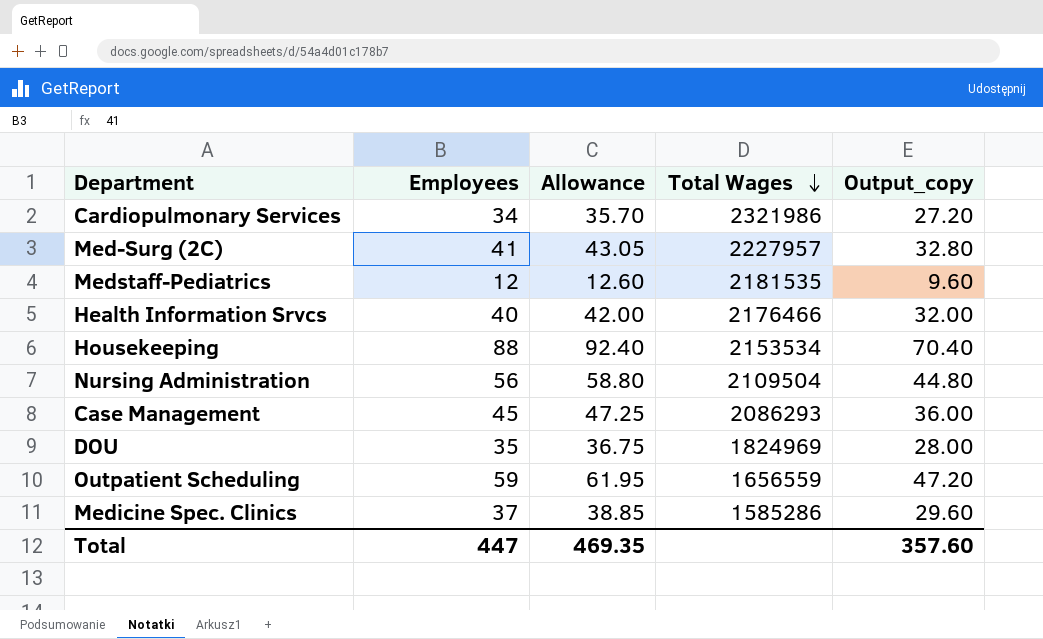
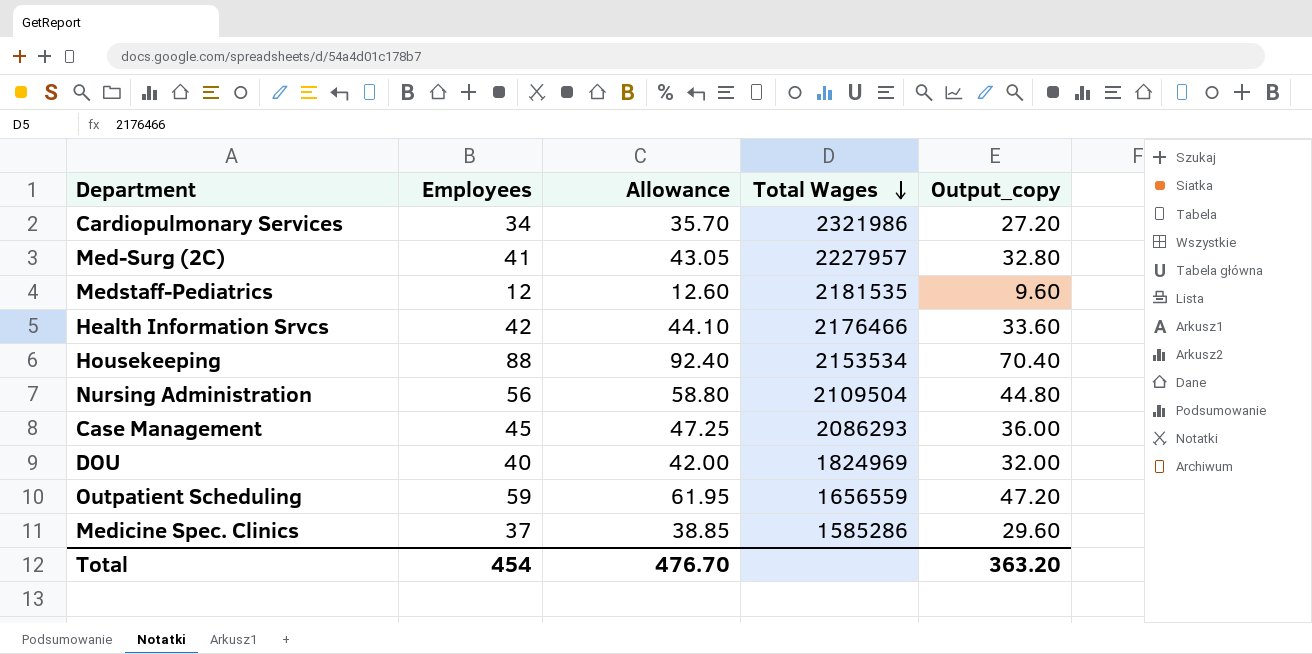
Health Information Srvcs | Employees: 40 -> 42
Health Information Srvcs | Allowance: 42.00 -> 44.10
Health Information Srvcs | Output_copy: 32.00 -> 33.60
DOU | Employees: 35 -> 40
DOU | Allowance: 36.75 -> 42.00
DOU | Output_copy: 28.00 -> 32.00
Total | Employees: 447 -> 454
Total | Allowance: 469.35 -> 476.70
Total | Output_copy: 357.60 -> 363.20

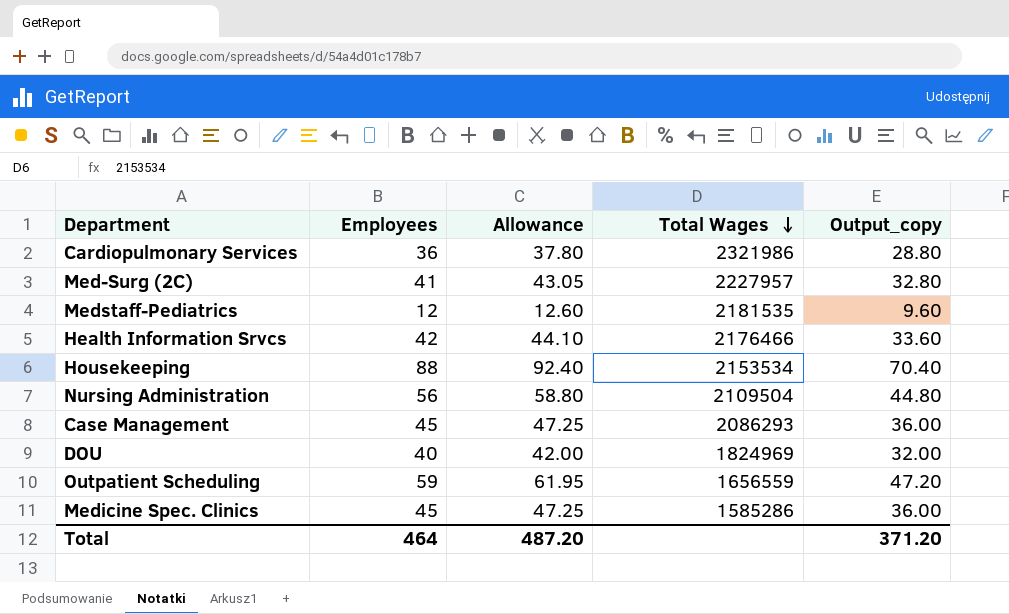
Cardiopulmonary Services | Employees: 34 -> 36
Cardiopulmonary Services | Allowance: 35.70 -> 37.80
Cardiopulmonary Services | Output_copy: 27.20 -> 28.80
Medicine Spec. Clinics | Employees: 37 -> 45
Medicine Spec. Clinics | Allowance: 38.85 -> 47.25
Medicine Spec. Clinics | Output_copy: 29.60 -> 36.00
Total | Employees: 454 -> 464
Total | Allowance: 476.70 -> 487.20
Total | Output_copy: 363.20 -> 371.20

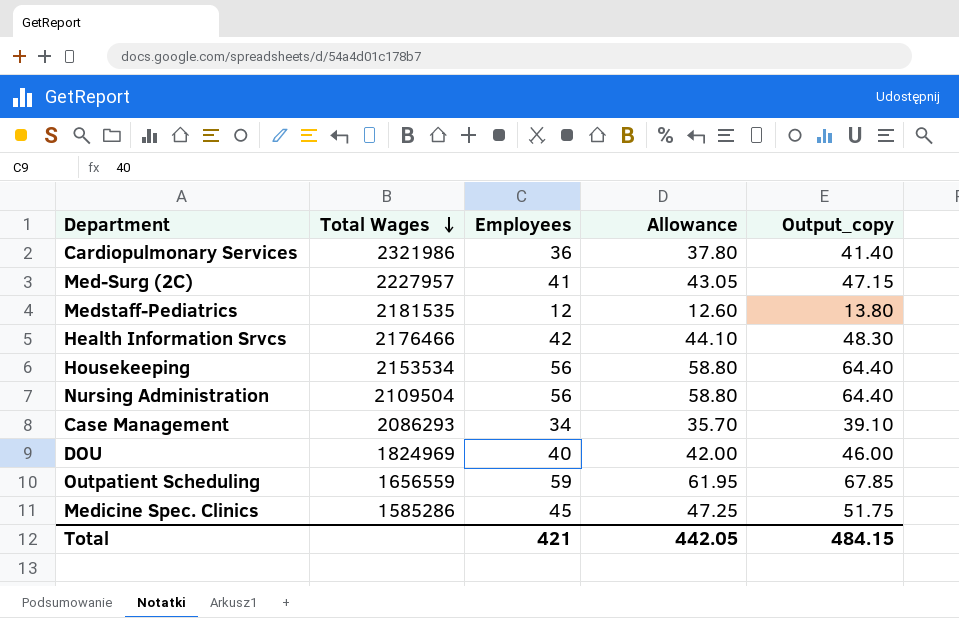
column Total Wages | position: 4 -> 2
column Output_copy | formula: [Employees] * 0.8 -> [Employees] * 1.15
Housekeeping | Employees: 88 -> 56
Housekeeping | Allowance: 92.40 -> 58.80
Case Management | Employees: 45 -> 34
Case Management | Allowance: 47.25 -> 35.70
Total | Employees: 464 -> 421
Total | Allowance: 487.20 -> 442.05
Total | Output_copy: 371.20 -> 484.15

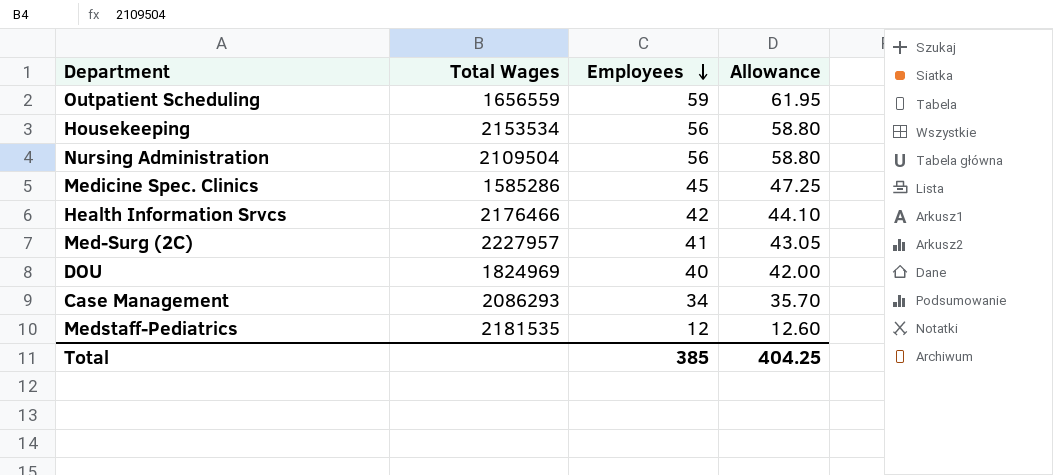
row order: Total Wages descending -> Employees descending
column Output_copy | formula: [Employees] * 1.15 -> none
row Cardiopulmonary Services: 2321986 | 36 | 37.80 | 41.40 -> none
Total | Employees: 421 -> 385
Total | Allowance: 442.05 -> 404.25

